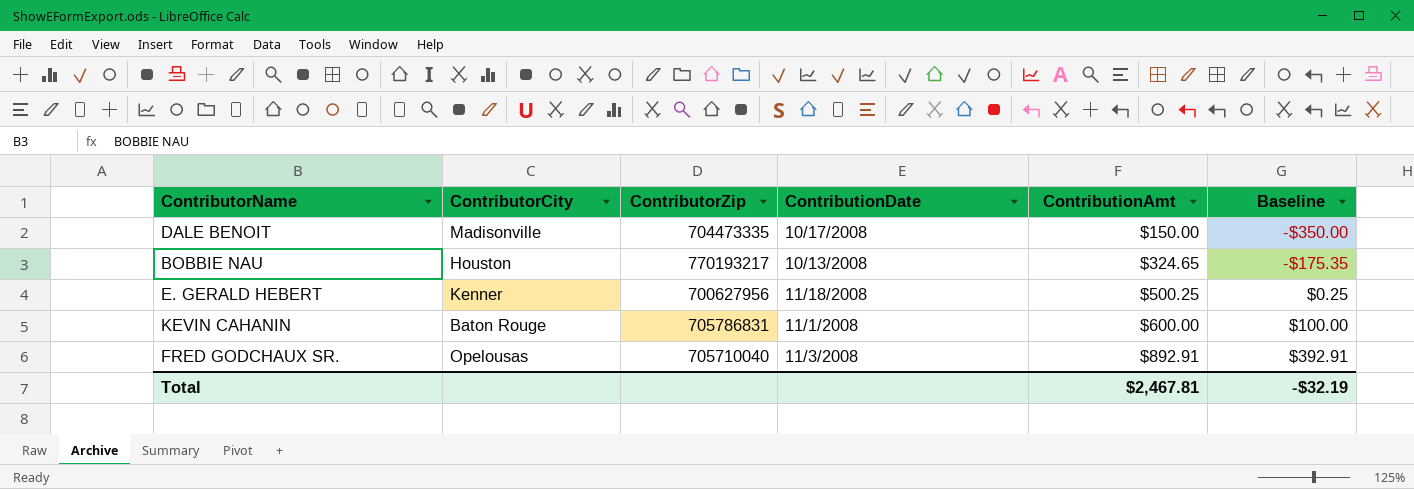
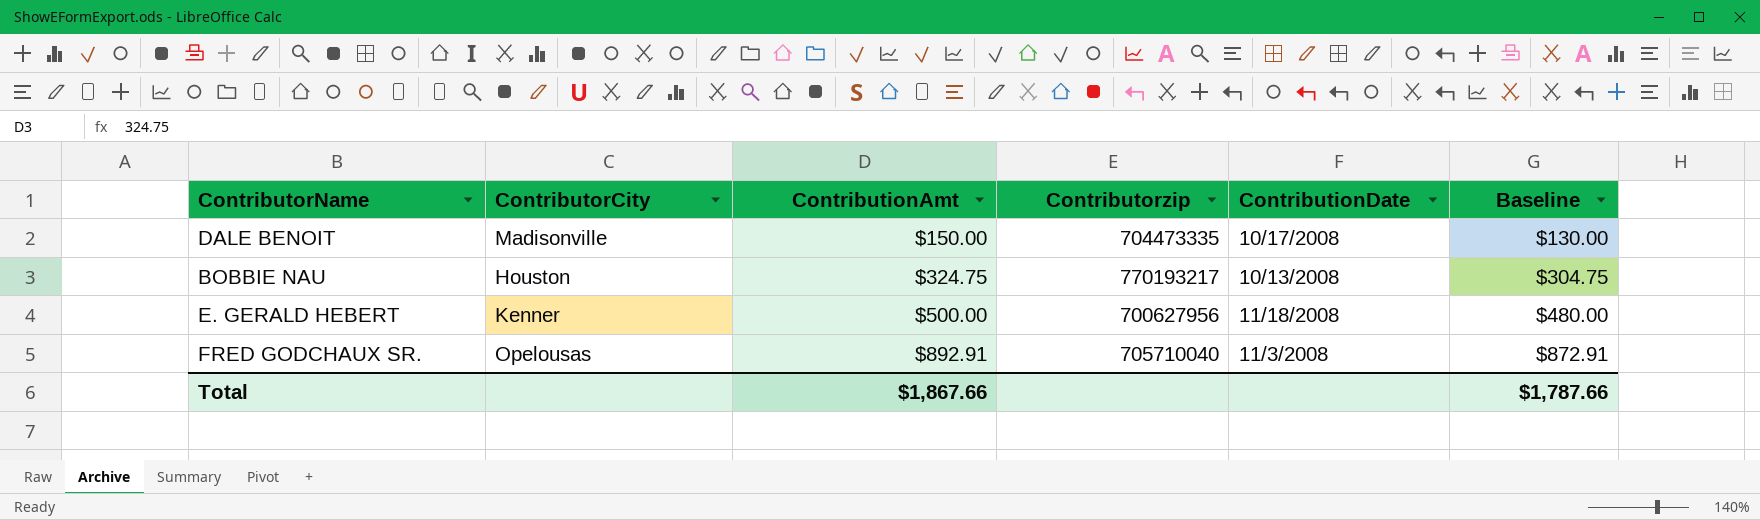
column ContributionAmt | position: 5 -> 3
column name: ContributorZip -> Contributorzip
column Baseline | formula: [ContributionAmt] - 500 -> [ContributionAmt] - 20
row KEVIN CAHANIN: Baton Rouge | 705786831 | 11/1/2008 | $600.00 | $100.00 -> none
BOBBIE NAU | ContributionAmt: $324.65 -> $324.75
E. GERALD HEBERT | ContributionAmt: $500.25 -> $500.00
Total | ContributionAmt: $2,467.81 -> $1,867.66
Total | Baseline: -$32.19 -> $1,787.66

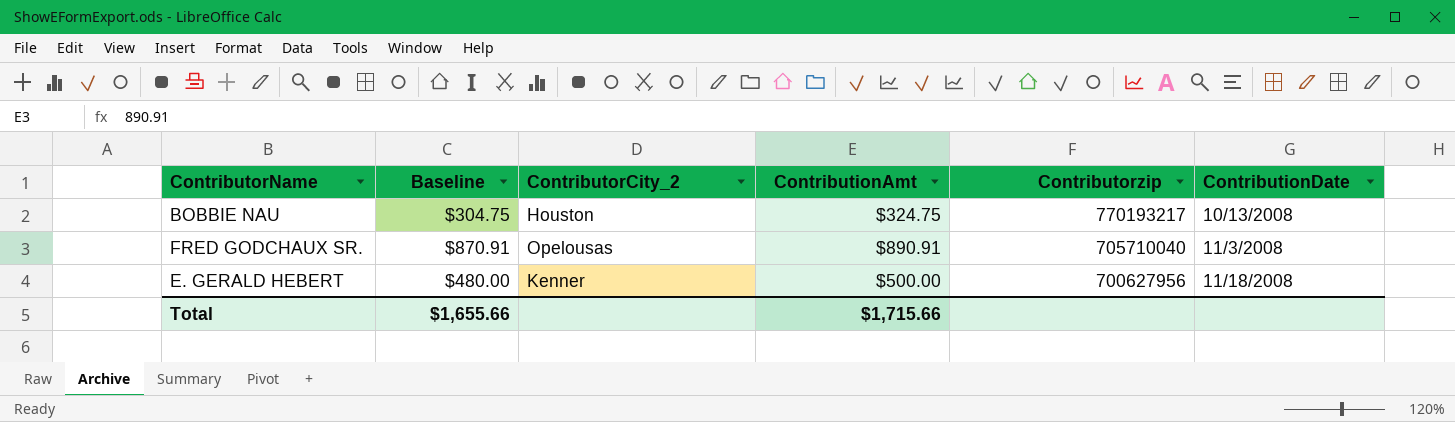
row order: ContributionAmt ascending -> Contributorzip descending
column Baseline | position: 6 -> 2
column name: ContributorCity -> ContributorCity_2
row DALE BENOIT: Madisonville | $150.00 | 704473335 | 10/17/2008 | $130.00 -> none
FRED GODCHAUX SR. | Baseline: $872.91 -> $870.91
FRED GODCHAUX SR. | ContributionAmt: $892.91 -> $890.91
Total | Baseline: $1,787.66 -> $1,655.66
Total | ContributionAmt: $1,867.66 -> $1,715.66

